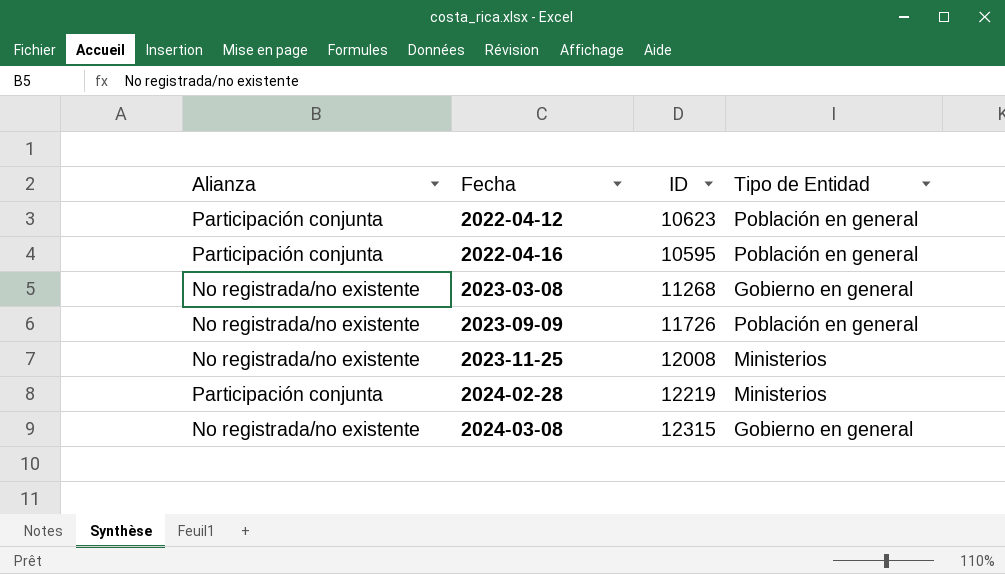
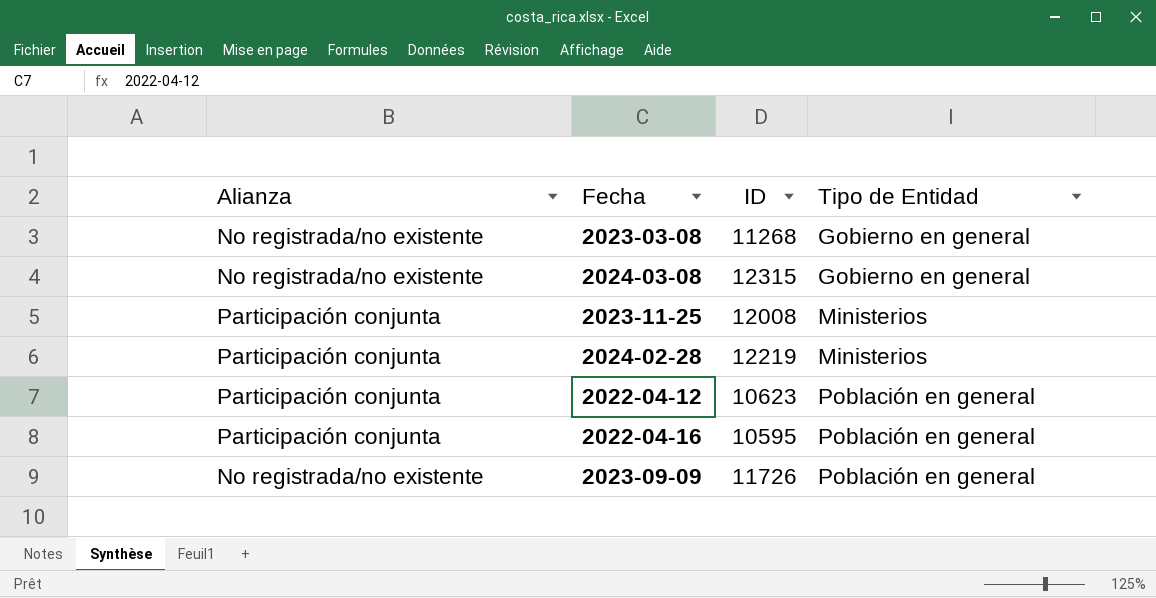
row order: Fecha ascending -> Tipo de Entidad ascending
2023-11-25 | Alianza: No registrada/no existente -> Participación conjunta

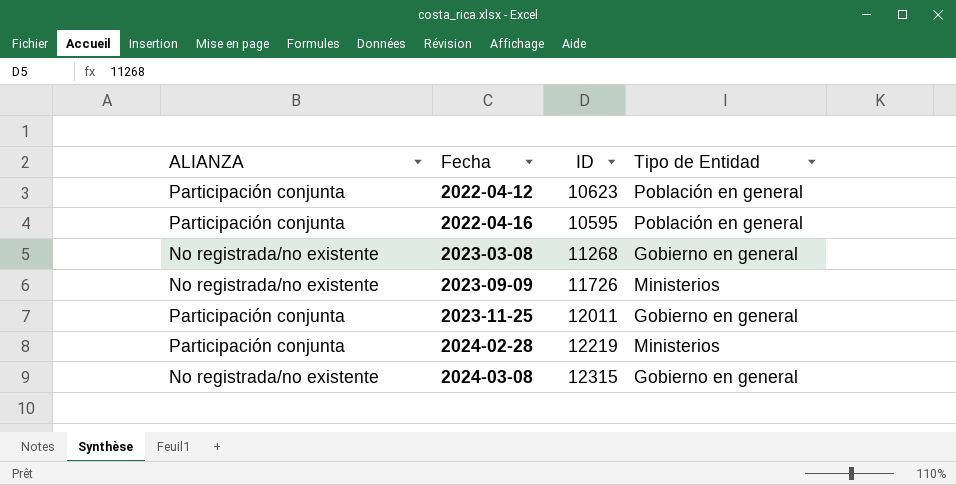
row order: Tipo de Entidad ascending -> Fecha ascending
column name: Alianza -> ALIANZA
2023-09-09 | Tipo de Entidad: Población en general -> Ministerios
2023-11-25 | ID: 12008 -> 12011
2023-11-25 | Tipo de Entidad: Ministerios -> Gobierno en general

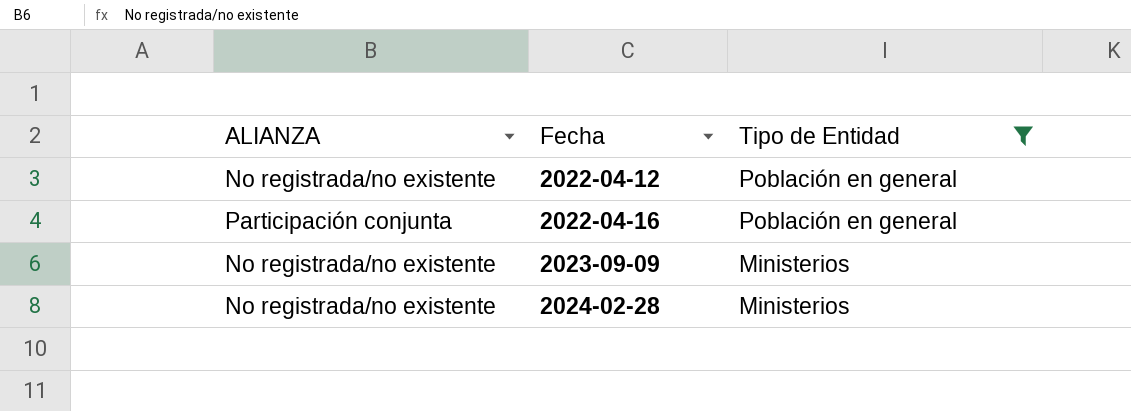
filter: none -> Tipo de Entidad != Gobierno en general
column ID | position: 3 -> none
2022-04-12 | ALIANZA: Participación conjunta -> No registrada/no existente
2024-02-28 | ALIANZA: Participación conjunta -> No registrada/no existente

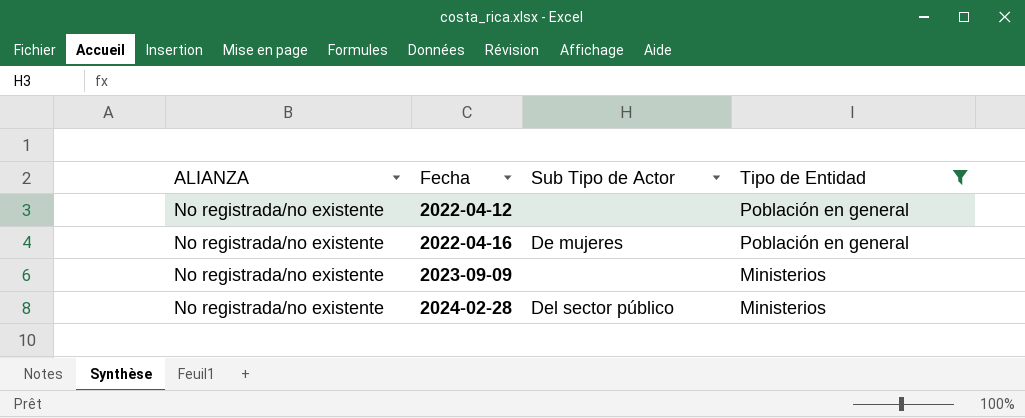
column Sub Tipo de Actor | position: none -> 3
2022-04-16 | ALIANZA: Participación conjunta -> No registrada/no existente

